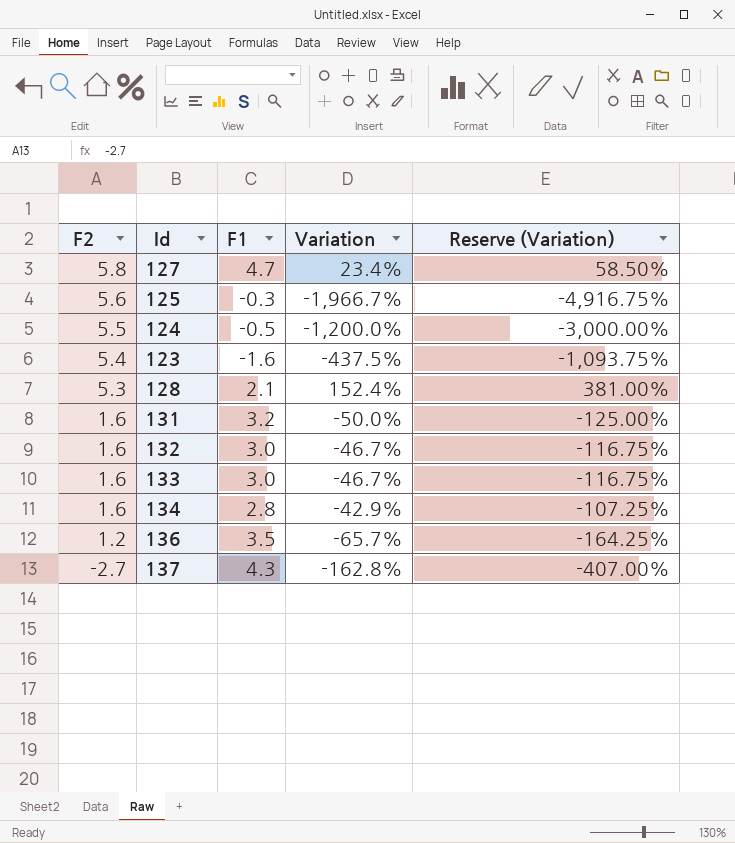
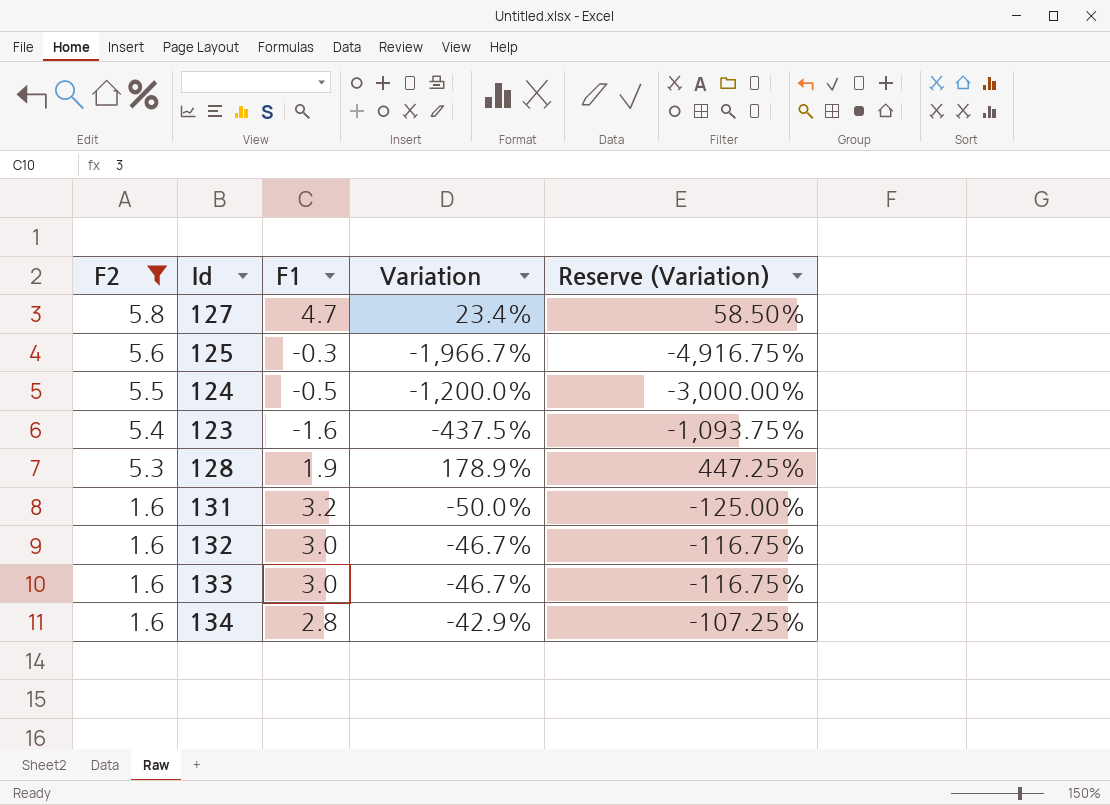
filter: none -> F2 >= 1.6
128 | F1: 2.1 -> 1.9
128 | Variation: 152.4% -> 178.9%
128 | Reserve (Variation): 381.00% -> 447.25%

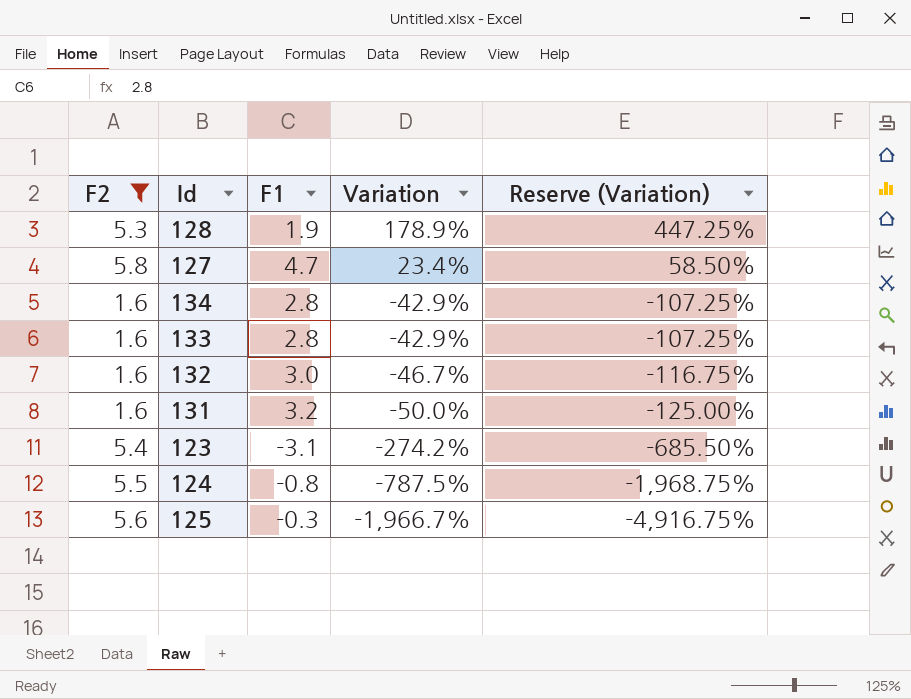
row order: F2 descending -> Variation descending
133 | F1: 3.0 -> 2.8
133 | Variation: -46.7% -> -42.9%
133 | Reserve (Variation): -116.75% -> -107.25%
123 | F1: -1.6 -> -3.1
123 | Variation: -437.5% -> -274.2%
123 | Reserve (Variation): -1,093.75% -> -685.50%
124 | F1: -0.5 -> -0.8
124 | Variation: -1,200.0% -> -787.5%
124 | Reserve (Variation): -3,000.00% -> -1,968.75%

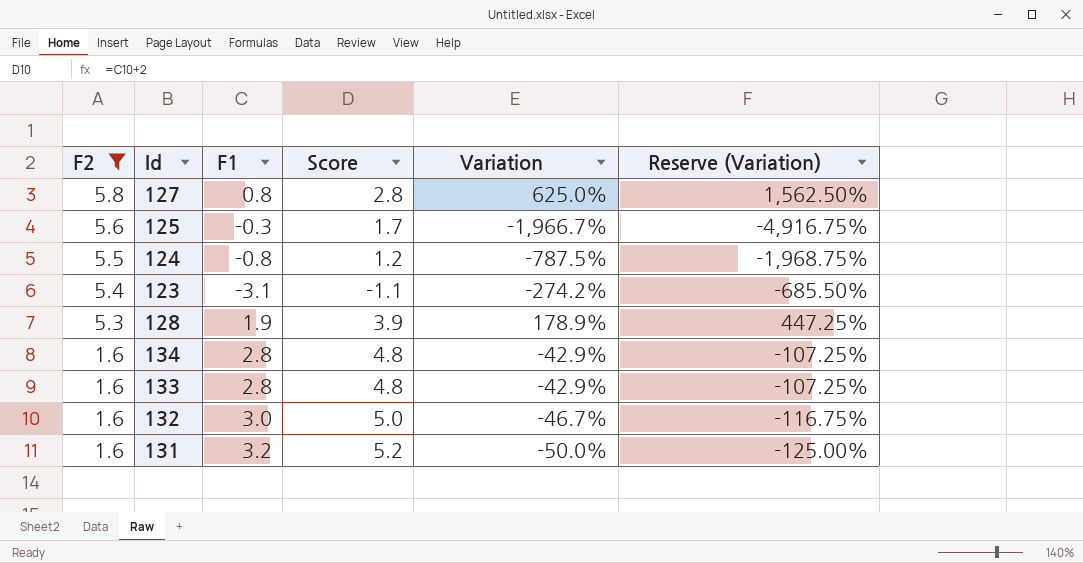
row order: Variation descending -> F2 descending
column Score | formula: none -> [F1] + 2
127 | F1: 4.7 -> 0.8
127 | Variation: 23.4% -> 625.0%
127 | Reserve (Variation): 58.50% -> 1,562.50%

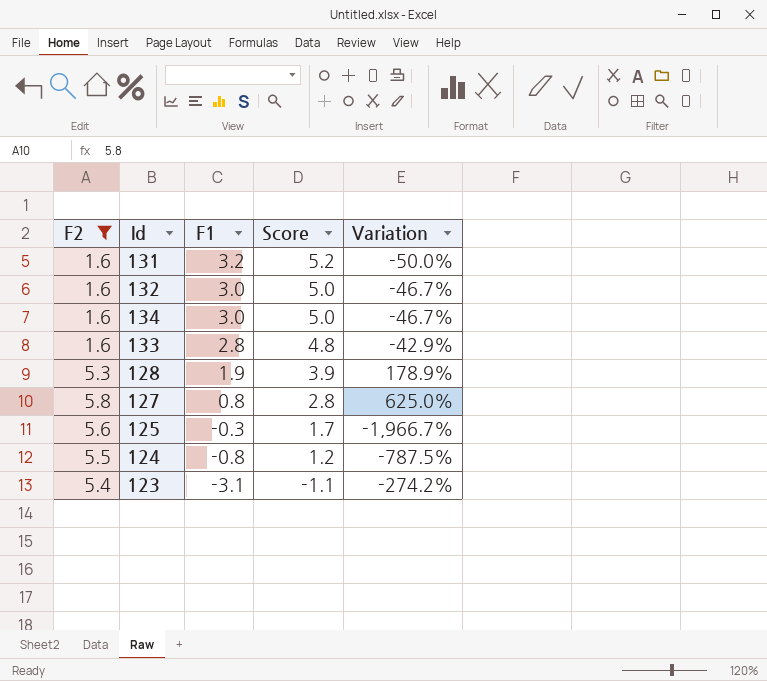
row order: F2 descending -> F1 descending
column Reserve (Variation) | formula: [Variation] * 2.5 -> none
134 | F1: 2.8 -> 3.0
134 | Score: 4.8 -> 5.0
134 | Variation: -42.9% -> -46.7%

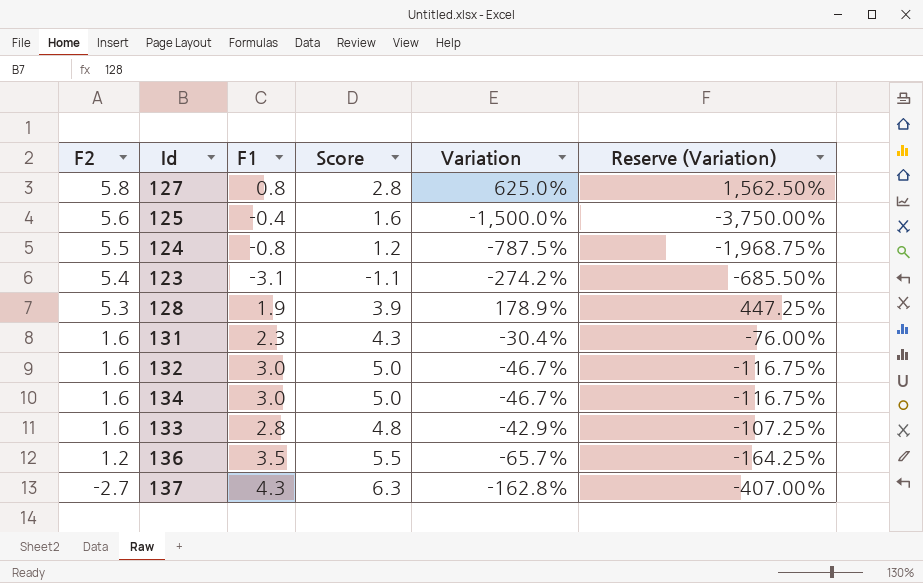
filter: F2 >= 1.6 -> none
row order: F1 descending -> F2 descending
column Reserve (Variation) | formula: none -> [Variation] * 2.5
125 | F1: -0.3 -> -0.4
125 | Score: 1.7 -> 1.6
125 | Variation: -1,966.7% -> -1,500.0%
131 | F1: 3.2 -> 2.3
131 | Score: 5.2 -> 4.3
131 | Variation: -50.0% -> -30.4%

